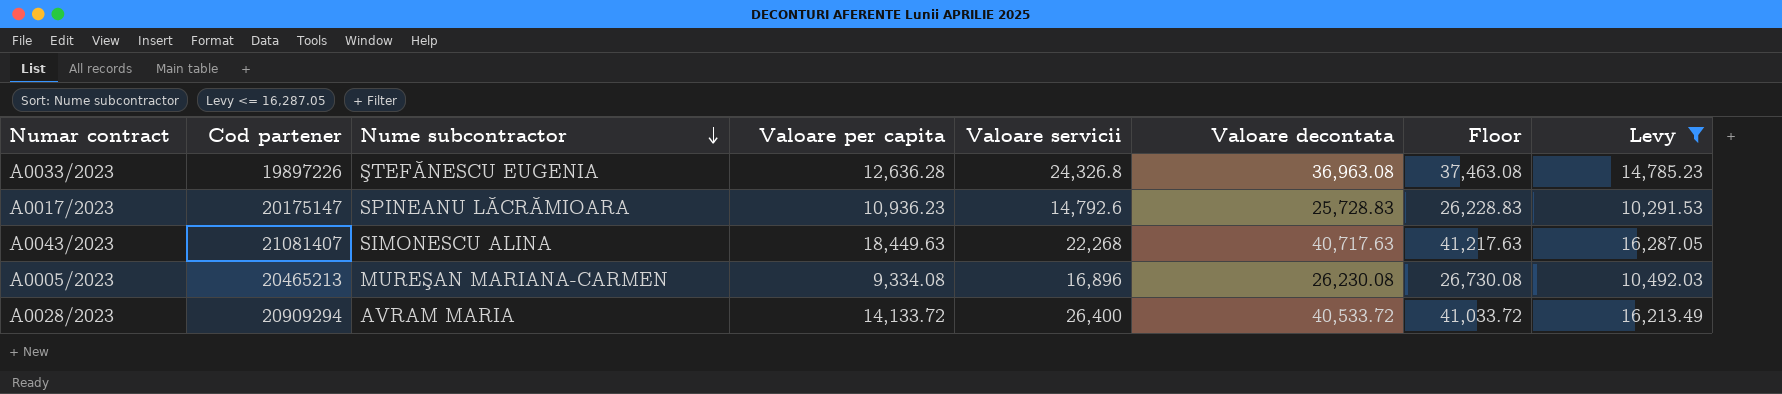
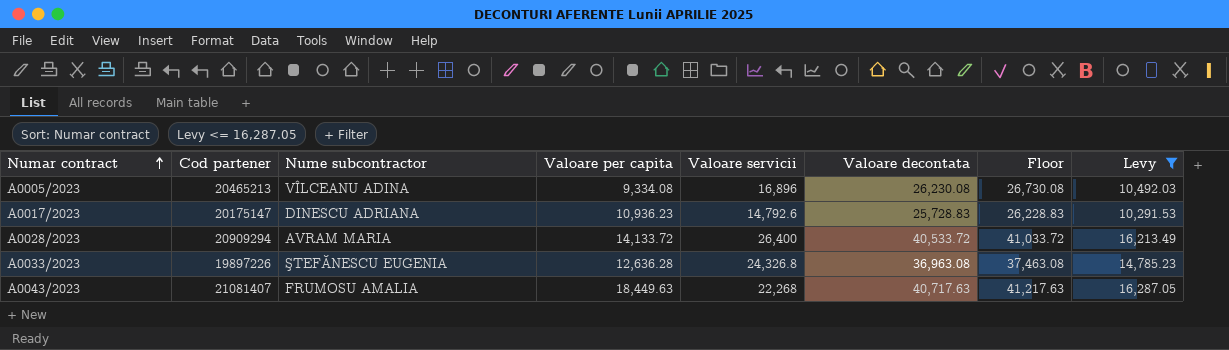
row order: Nume subcontractor descending -> Numar contract ascending
A0005/2023 | Nume subcontractor: MUREŞAN MARIANA-CARMEN -> VÎLCEANU ADINA
A0017/2023 | Nume subcontractor: SPINEANU LĂCRĂMIOARA -> DINESCU ADRIANA
A0043/2023 | Nume subcontractor: SIMONESCU ALINA -> FRUMOSU AMALIA

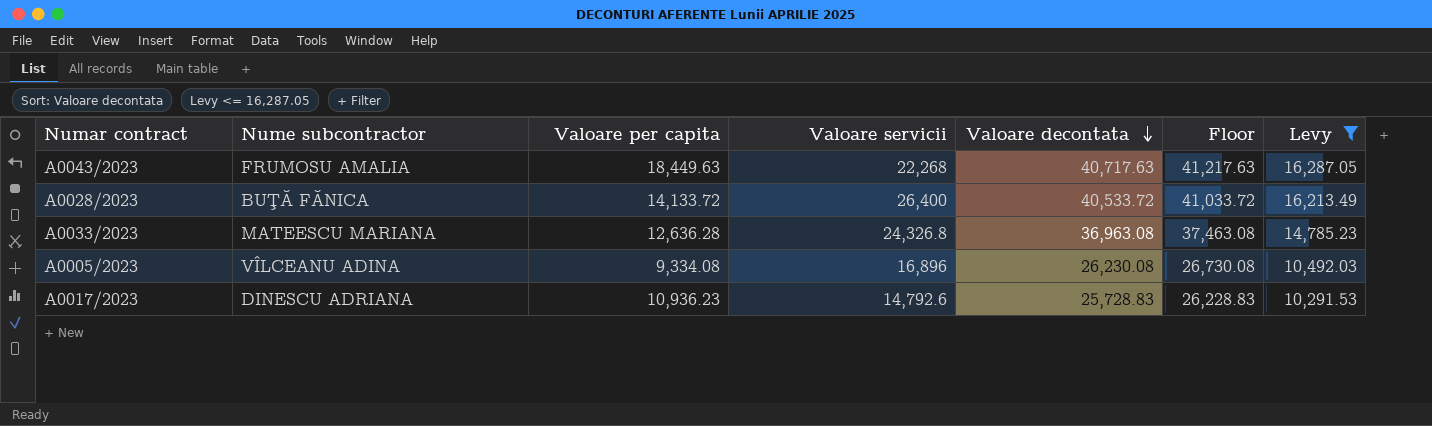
row order: Numar contract ascending -> Valoare decontata descending
column Cod partener | position: 2 -> none
A0028/2023 | Nume subcontractor: AVRAM MARIA -> BUŢĂ FĂNICA
A0033/2023 | Nume subcontractor: ŞTEFĂNESCU EUGENIA -> MATEESCU MARIANA

